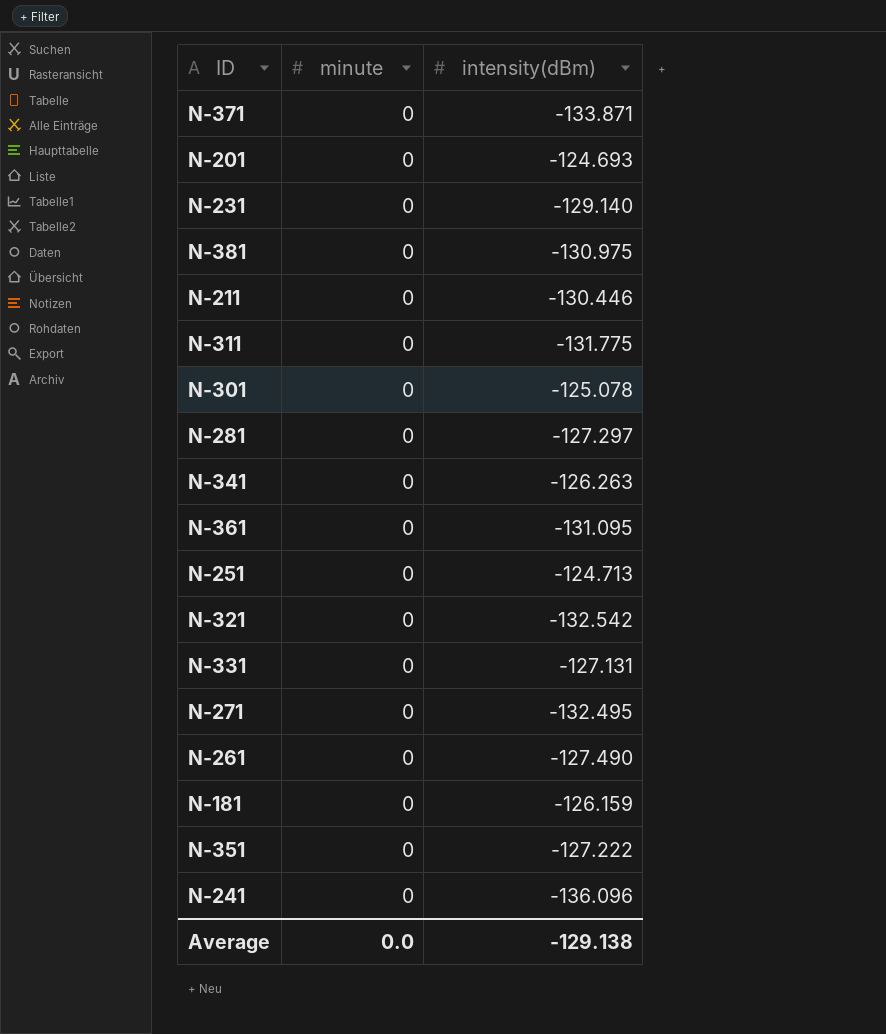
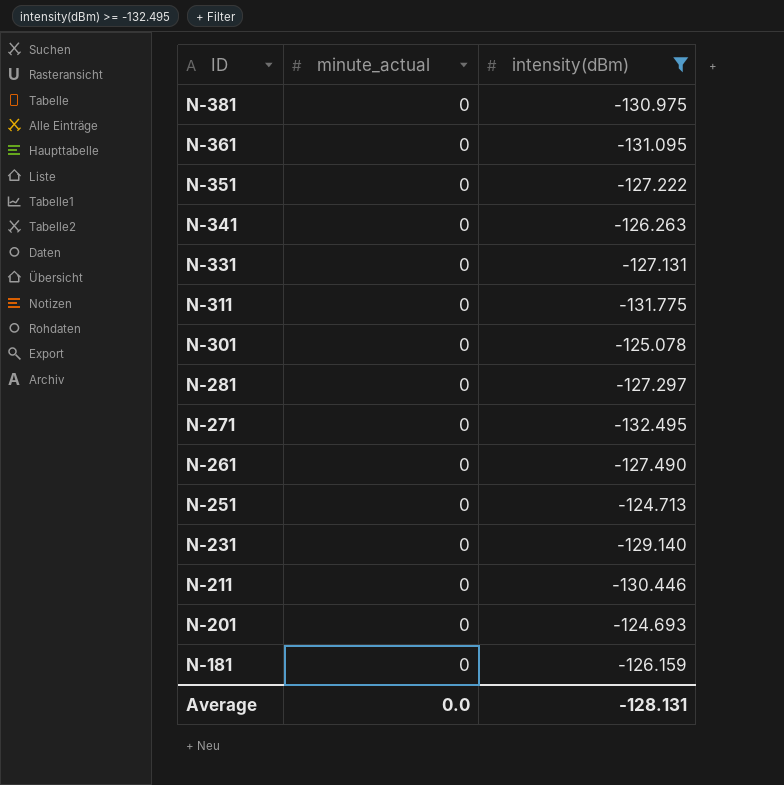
filter: none -> intensity(dBm) >= -132.495
row order: none -> ID descending
column name: minute -> minute_actual
Average | intensity(dBm): -129.138 -> -128.131

